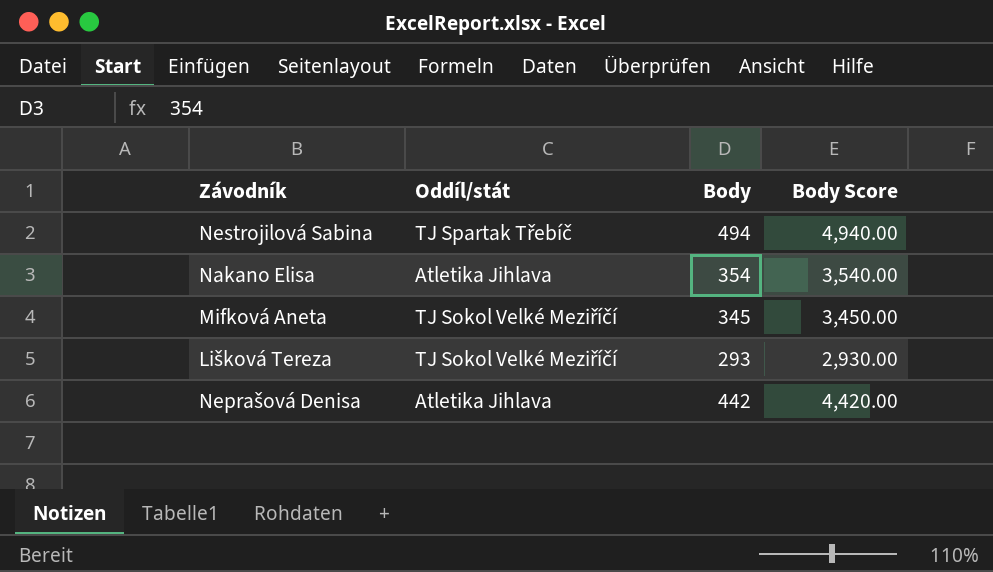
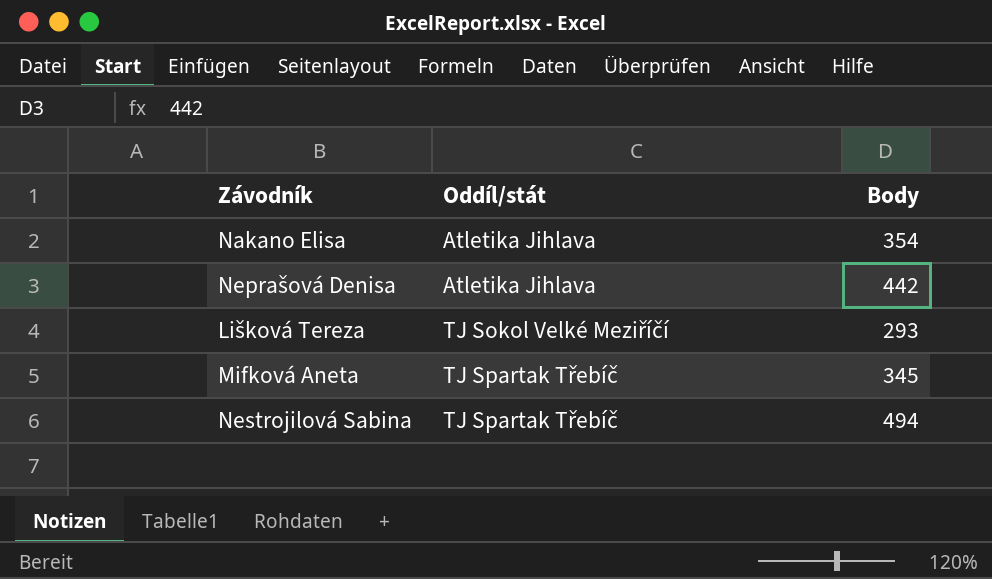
row order: none -> Oddíl/stát ascending
column Body Score | formula: [Body] * 10 -> none
Mifková Aneta | Oddíl/stát: TJ Sokol Velké Meziříčí -> TJ Spartak Třebíč

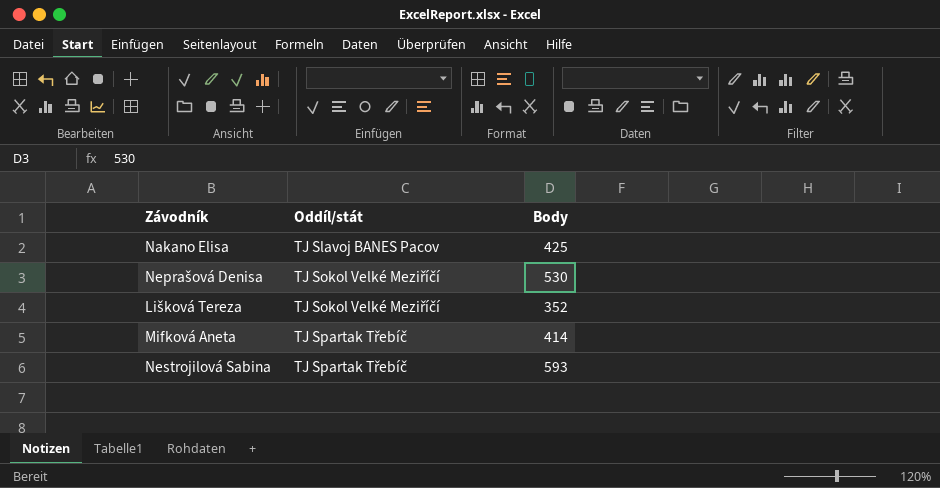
Nakano Elisa | Oddíl/stát: Atletika Jihlava -> TJ Slavoj BANES Pacov
Nakano Elisa | Body: 354 -> 425
Neprašová Denisa | Oddíl/stát: Atletika Jihlava -> TJ Sokol Velké Meziříčí
Neprašová Denisa | Body: 442 -> 530
Lišková Tereza | Body: 293 -> 352
Mifková Aneta | Body: 345 -> 414
Nestrojilová Sabina | Body: 494 -> 593

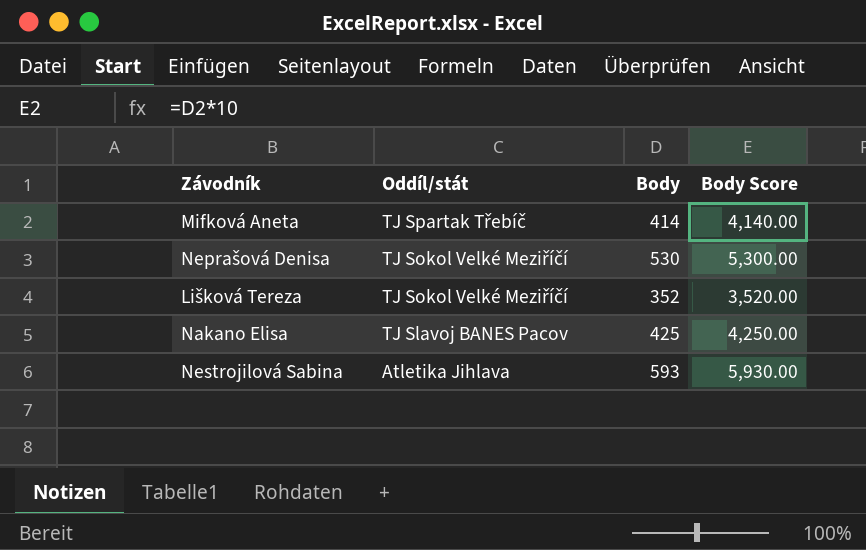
row order: Oddíl/stát ascending -> Oddíl/stát descending
column Body Score | formula: none -> [Body] * 10
Nestrojilová Sabina | Oddíl/stát: TJ Spartak Třebíč -> Atletika Jihlava

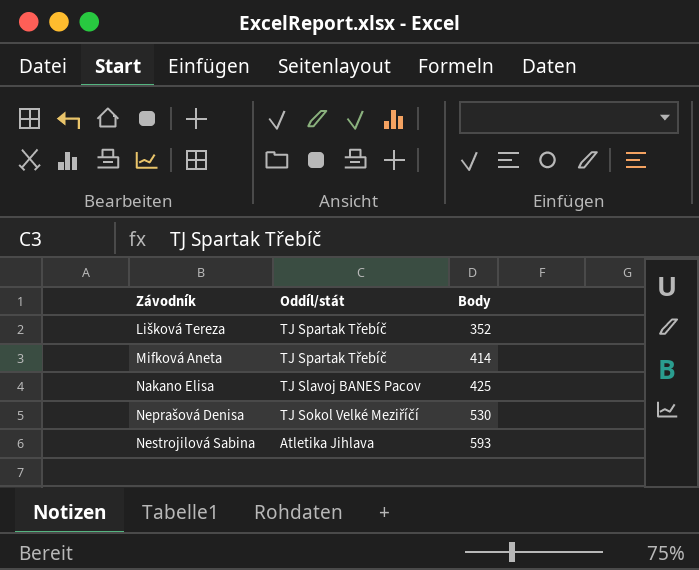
row order: Oddíl/stát descending -> Závodník ascending
column Body Score | formula: [Body] * 10 -> none
Lišková Tereza | Oddíl/stát: TJ Sokol Velké Meziříčí -> TJ Spartak Třebíč

